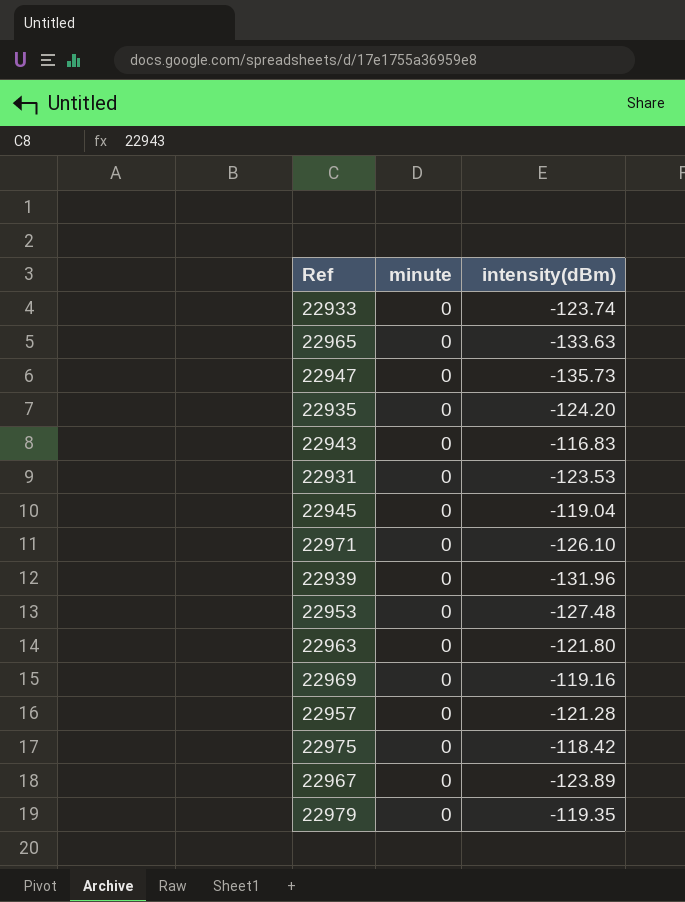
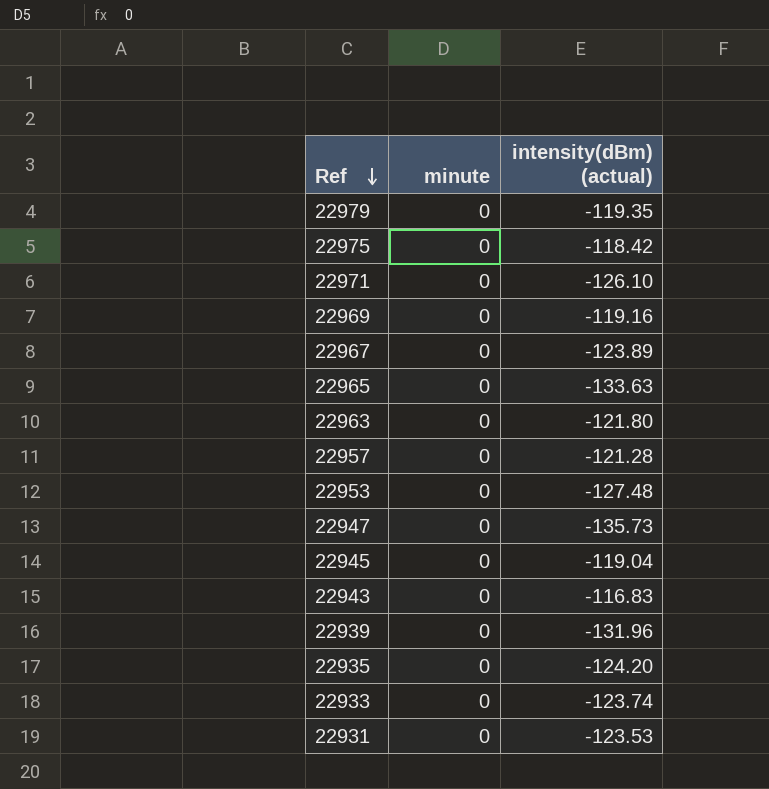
row order: none -> Ref descending
column name: intensity(dBm) -> intensity(dBm) (actual)

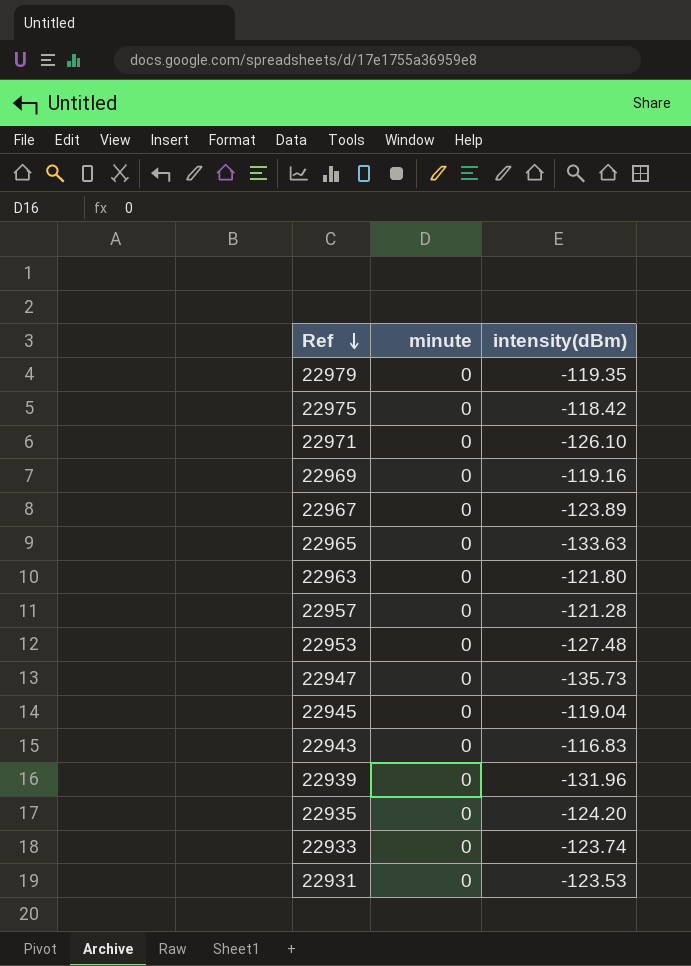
column name: intensity(dBm) (actual) -> intensity(dBm)

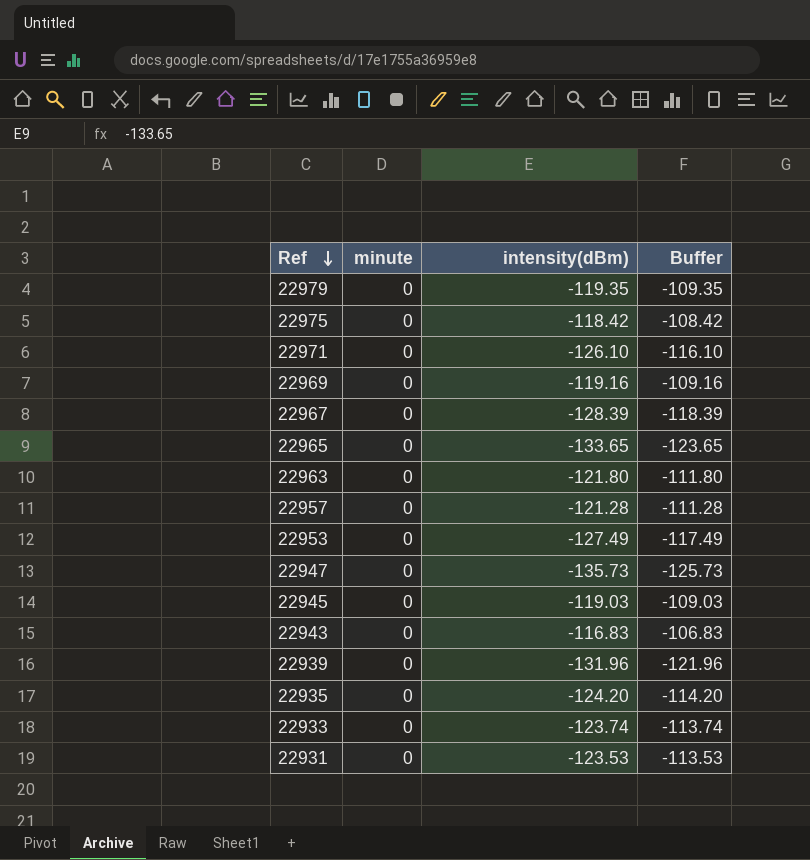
column Buffer | formula: none -> [intensity(dBm)] + 10
22967 | intensity(dBm): -123.89 -> -128.39
22965 | intensity(dBm): -133.63 -> -133.65
22953 | intensity(dBm): -127.48 -> -127.49
22945 | intensity(dBm): -119.04 -> -119.03

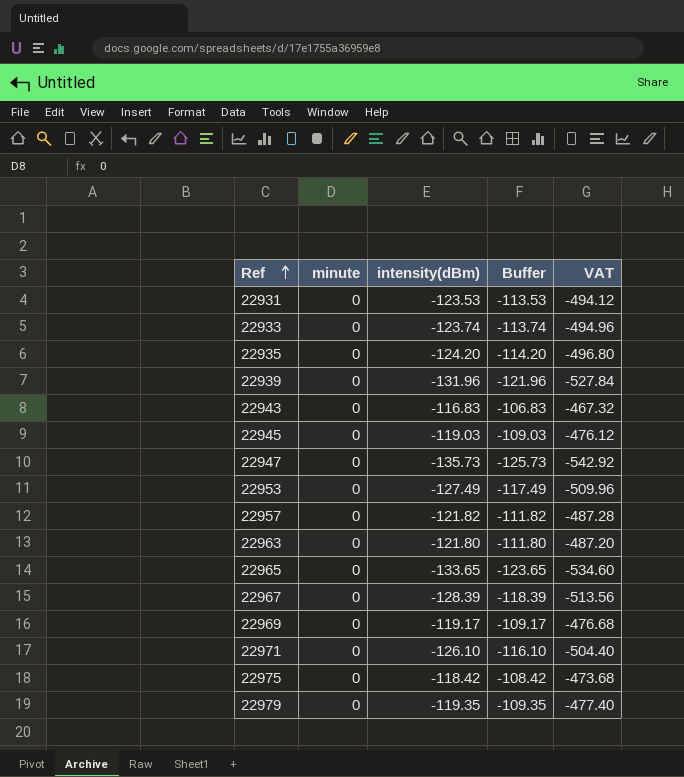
row order: Ref descending -> Ref ascending
column VAT | formula: none -> [intensity(dBm)] * 4
22957 | intensity(dBm): -121.28 -> -121.82
22957 | Buffer: -111.28 -> -111.82
22969 | intensity(dBm): -119.16 -> -119.17
22969 | Buffer: -109.16 -> -109.17

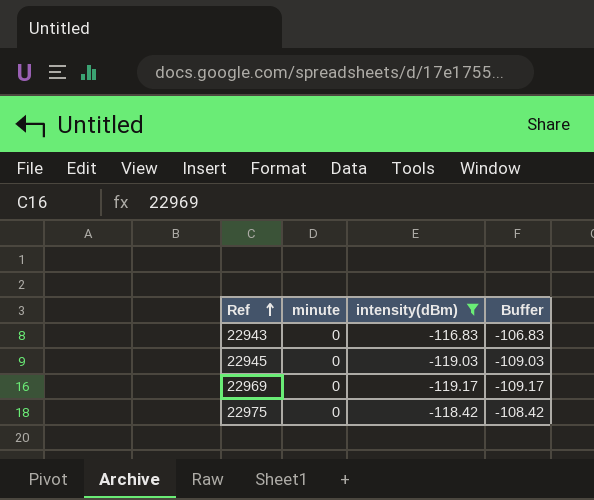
filter: none -> intensity(dBm) >= -119.17
column VAT | formula: [intensity(dBm)] * 4 -> none

